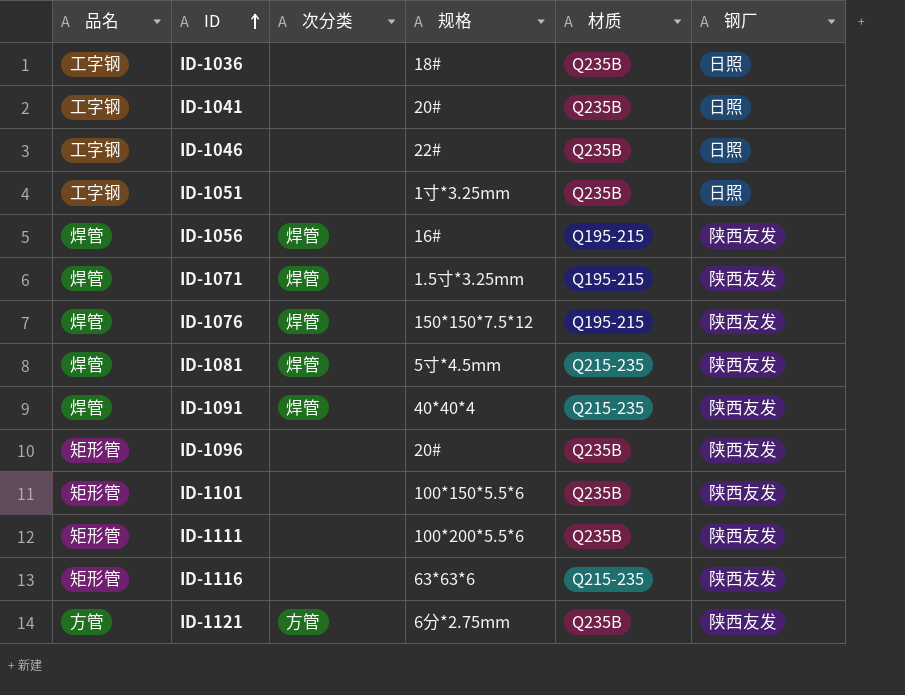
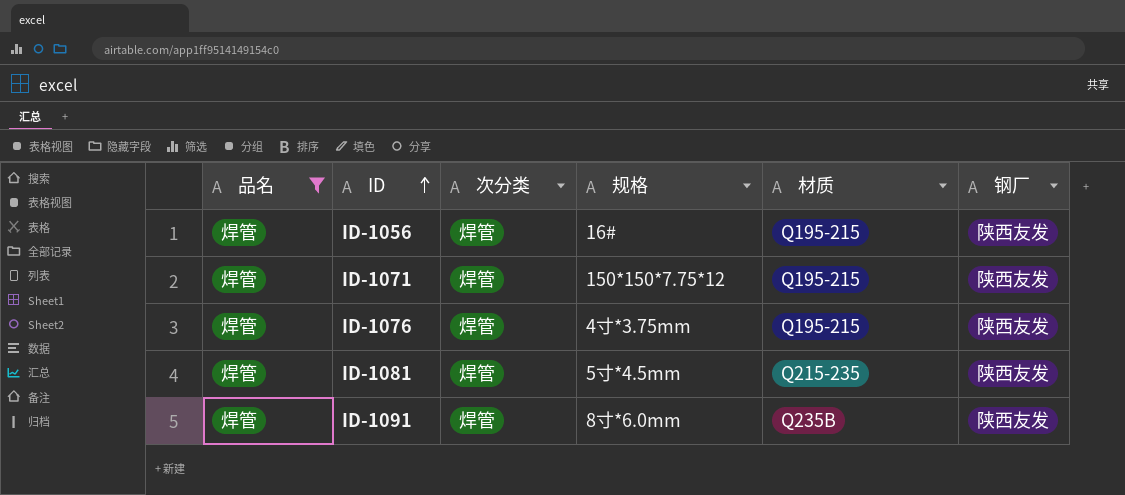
filter: none -> 品名 = 焊管
ID-1071 | 规格: 1.5寸*3.25mm -> 150*150*7.75*12
ID-1076 | 规格: 150*150*7.5*12 -> 4寸*3.75mm
ID-1091 | 规格: 40*40*4 -> 8寸*6.0mm
ID-1091 | 材质: Q215-235 -> Q235B

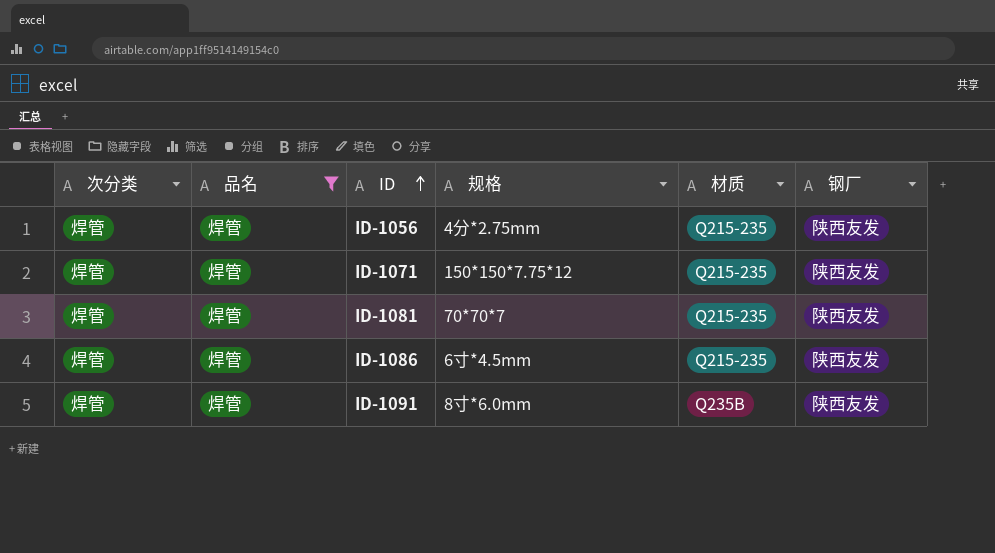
column 次分类 | position: 3 -> 1
row ID-1076: 焊管 | 焊管 | 4寸*3.75mm | Q195-215 | 陕西友发 -> none
ID-1056 | 规格: 16# -> 4分*2.75mm
ID-1056 | 材质: Q195-215 -> Q215-235
ID-1071 | 材质: Q195-215 -> Q215-235
ID-1081 | 规格: 5寸*4.5mm -> 70*70*7
row ID-1086: none -> 焊管 | 焊管 | 6寸*4.5mm | Q215-235 | 陕西友发

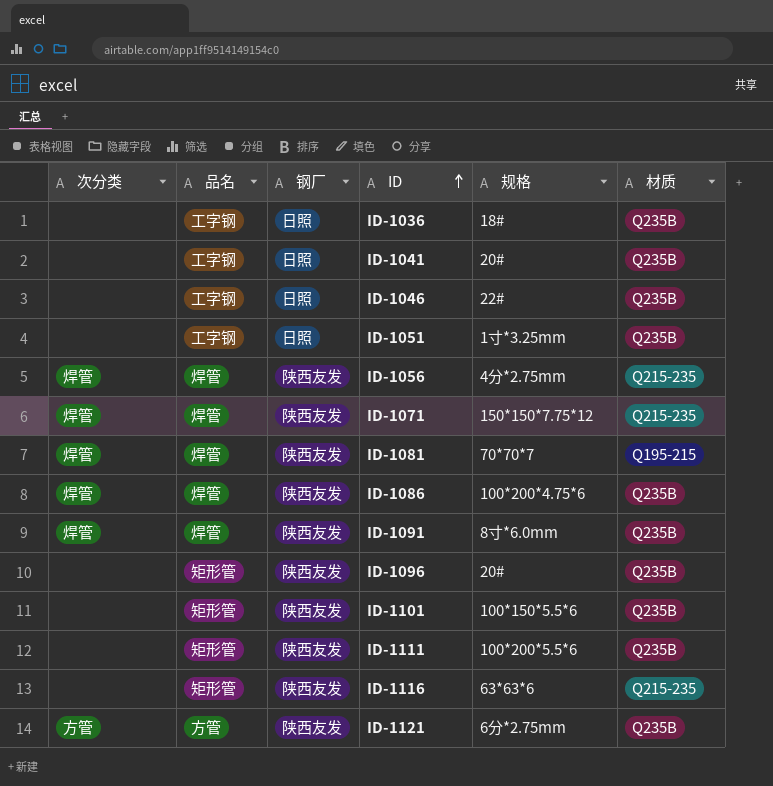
filter: 品名 = 焊管 -> none
column 钢厂 | position: 6 -> 3
ID-1081 | 材质: Q215-235 -> Q195-215
ID-1086 | 规格: 6寸*4.5mm -> 100*200*4.75*6
ID-1086 | 材质: Q215-235 -> Q235B

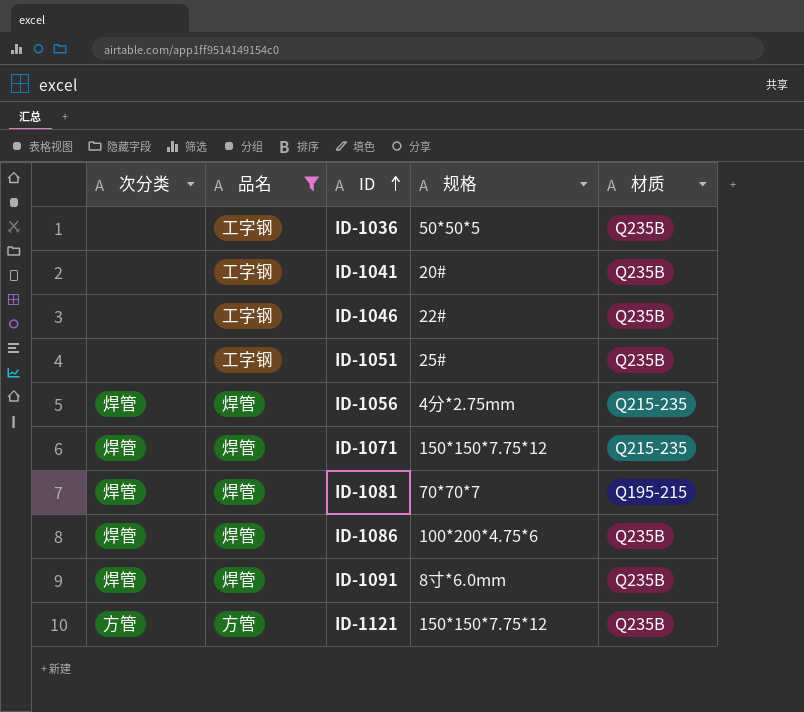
filter: none -> 品名 != 矩形管
column 钢厂 | position: 3 -> none
ID-1036 | 规格: 18# -> 50*50*5
ID-1051 | 规格: 1寸*3.25mm -> 25#
ID-1121 | 规格: 6分*2.75mm -> 150*150*7.75*12

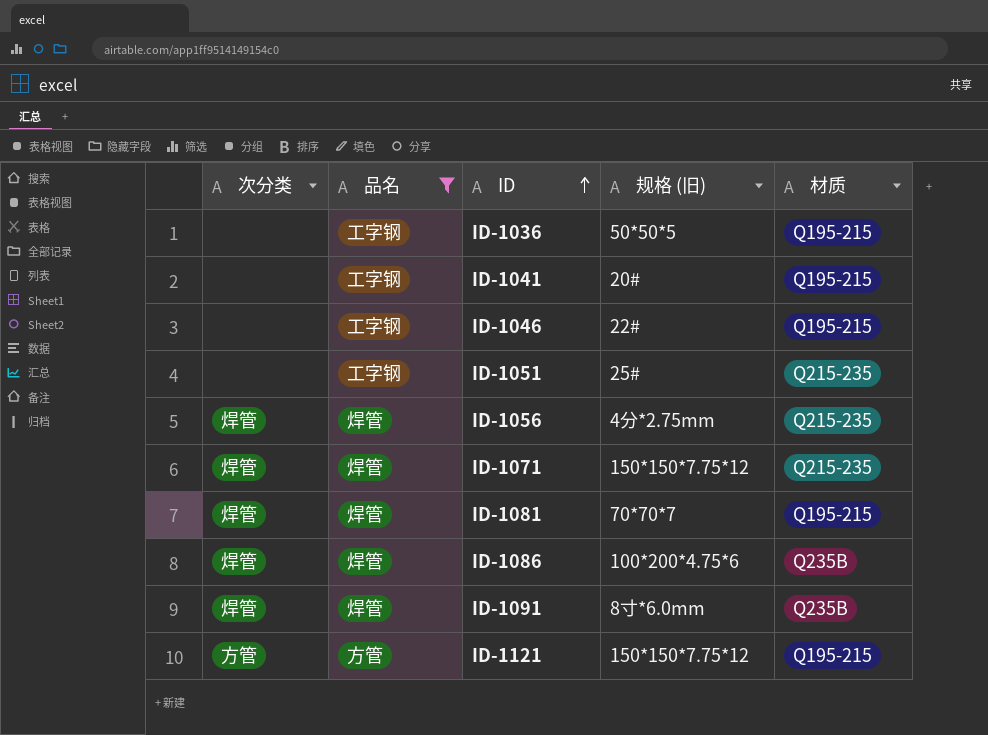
column name: 规格 -> 规格 (旧)
ID-1036 | 材质: Q235B -> Q195-215
ID-1041 | 材质: Q235B -> Q195-215
ID-1046 | 材质: Q235B -> Q195-215
ID-1051 | 材质: Q235B -> Q215-235
ID-1121 | 材质: Q235B -> Q195-215

